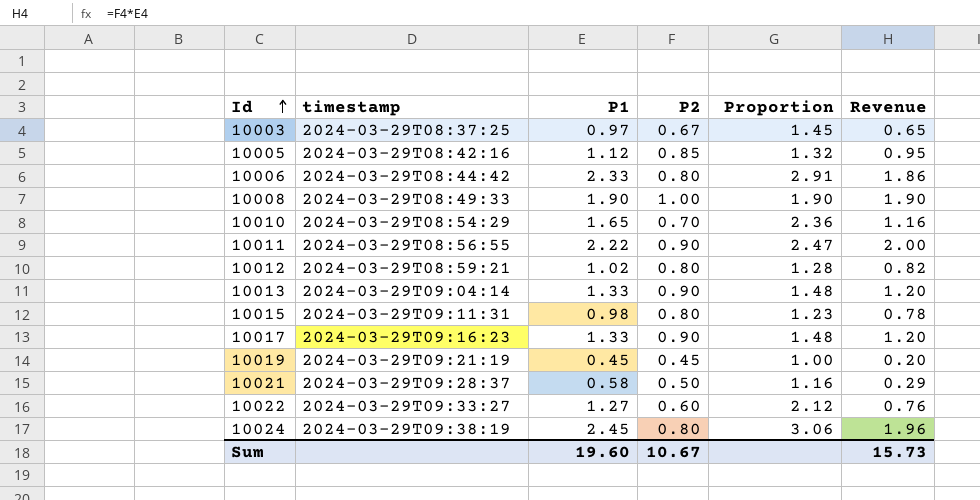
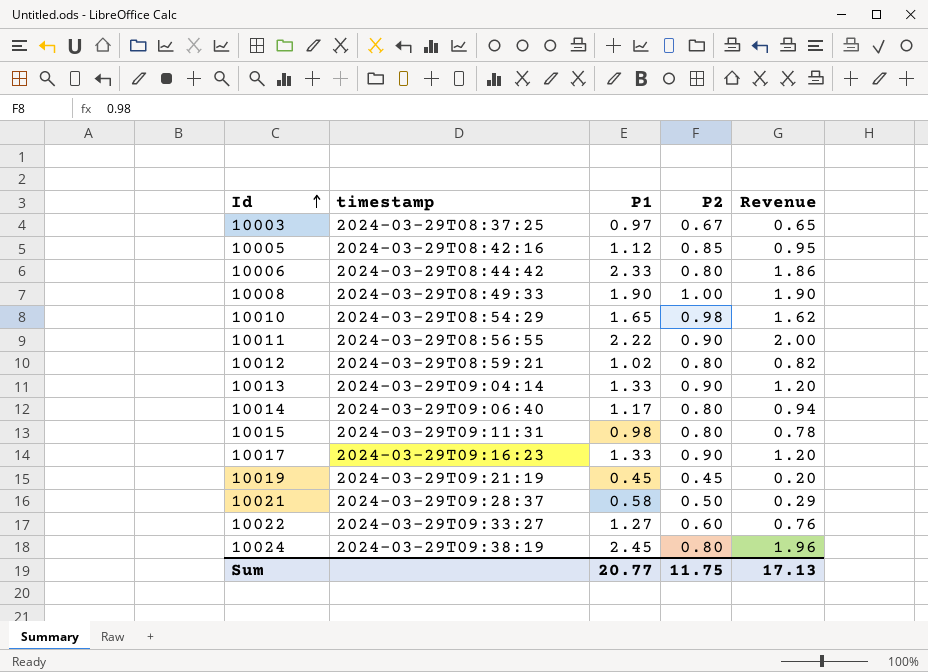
column Proportion | formula: [P1] / [P2] -> none
10010 | P2: 0.70 -> 0.98
10010 | Revenue: 1.16 -> 1.62
row 10014: none -> 2024-03-29T09:06:40 | 1.17 | 0.80 | 0.94
Sum | P1: 19.60 -> 20.77
Sum | P2: 10.67 -> 11.75
Sum | Revenue: 15.73 -> 17.13

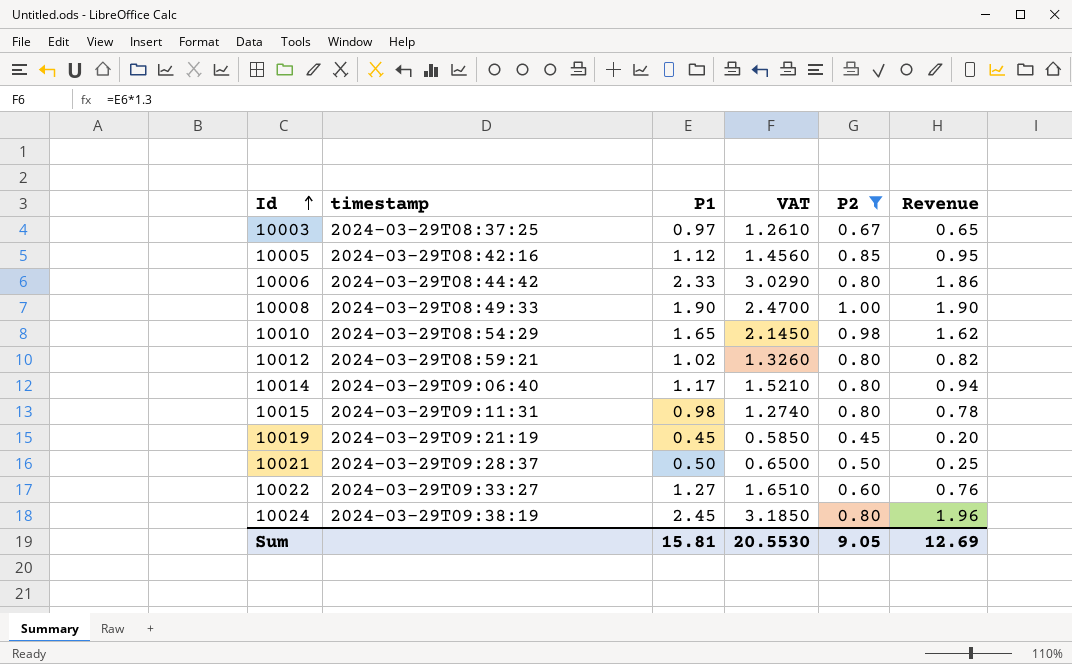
filter: none -> P2 != 0.90
column VAT | formula: none -> [P1] * 1.3
10021 | P1: 0.58 -> 0.50
10021 | Revenue: 0.29 -> 0.25
Sum | P1: 20.77 -> 15.81
Sum | P2: 11.75 -> 9.05
Sum | Revenue: 17.13 -> 12.69

